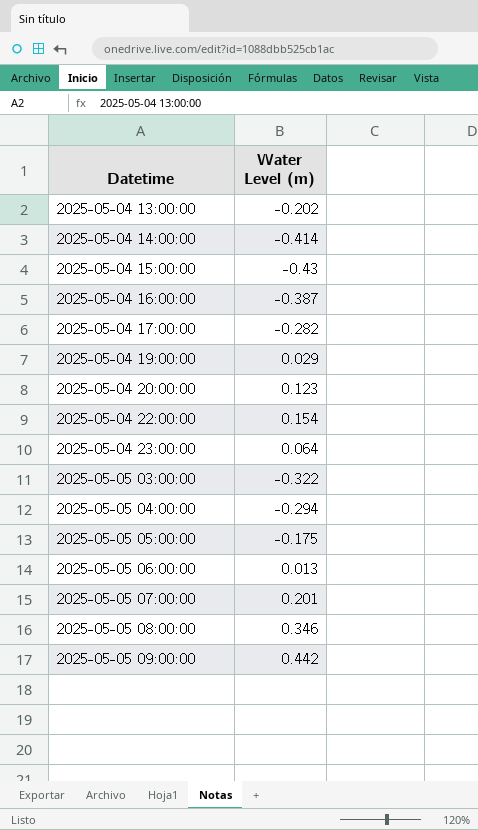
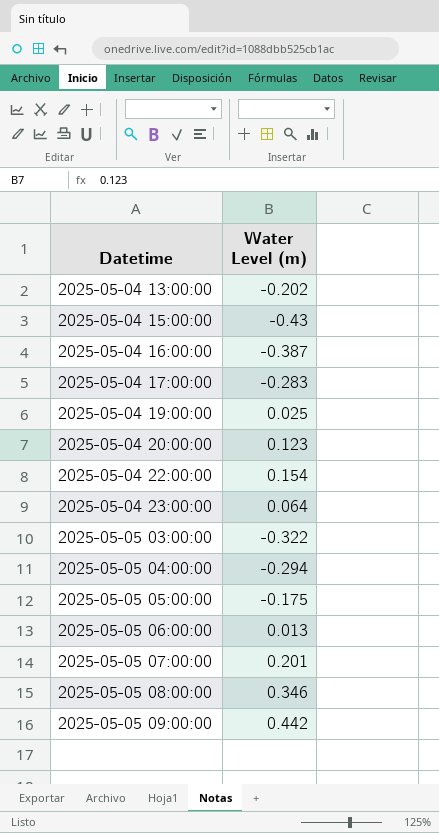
row 2025-05-04 14:00:00: -0.414 -> none
2025-05-04 17:00:00 | Water Level (m): -0.282 -> -0.283
2025-05-04 19:00:00 | Water Level (m): 0.029 -> 0.025

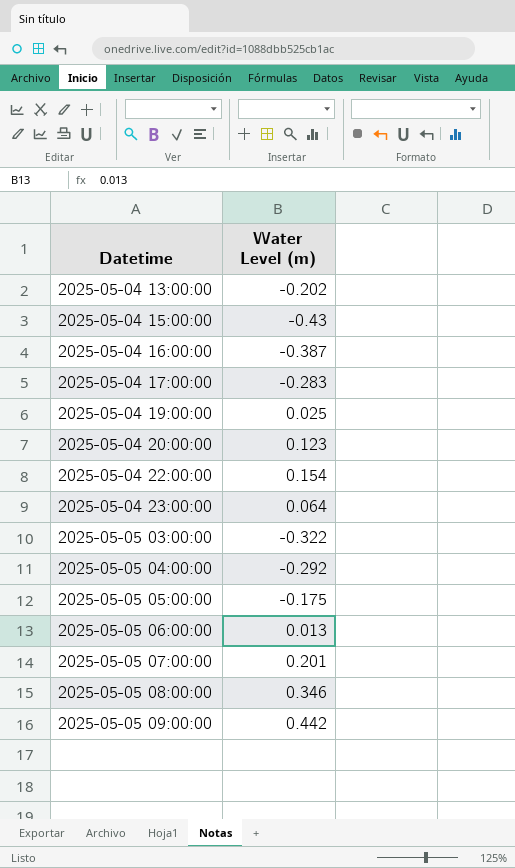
2025-05-05 04:00:00 | Water Level (m): -0.294 -> -0.292

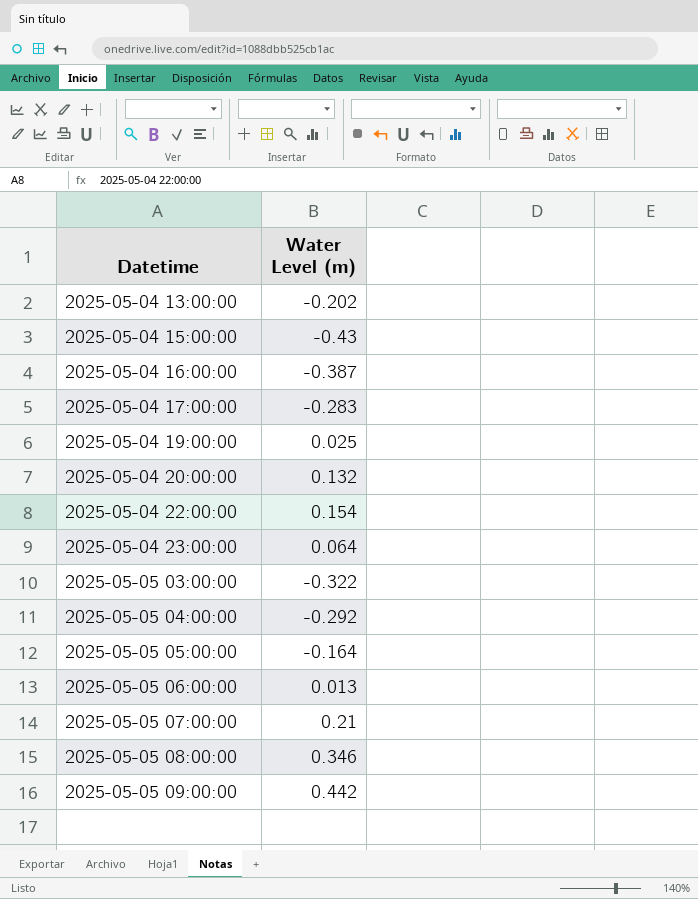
2025-05-04 20:00:00 | Water Level (m): 0.123 -> 0.132
2025-05-05 05:00:00 | Water Level (m): -0.175 -> -0.164
2025-05-05 07:00:00 | Water Level (m): 0.201 -> 0.21

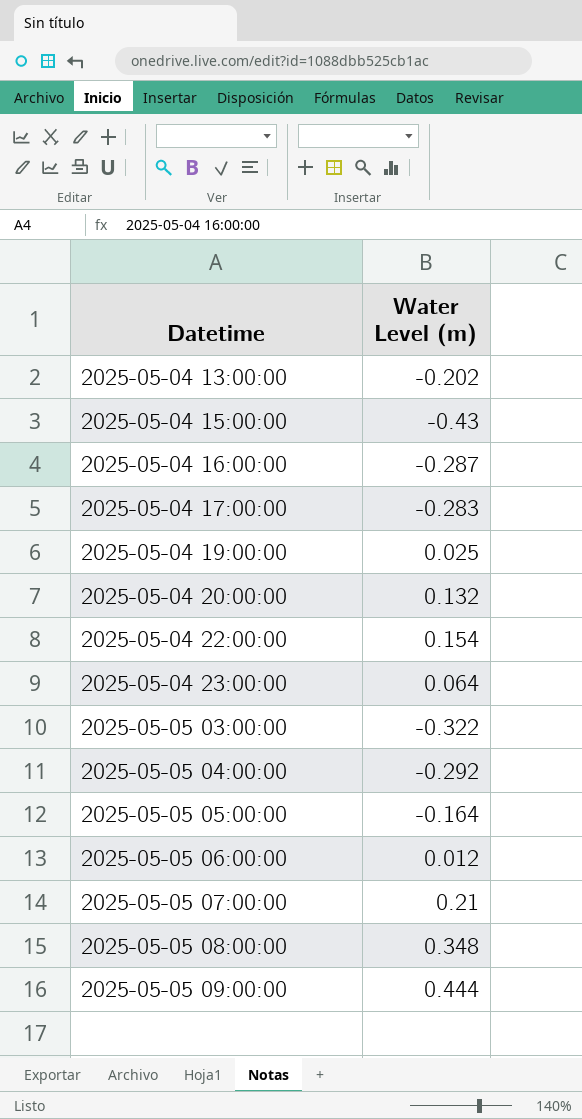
2025-05-04 16:00:00 | Water Level (m): -0.387 -> -0.287
2025-05-05 06:00:00 | Water Level (m): 0.013 -> 0.012
2025-05-05 08:00:00 | Water Level (m): 0.346 -> 0.348
2025-05-05 09:00:00 | Water Level (m): 0.442 -> 0.444

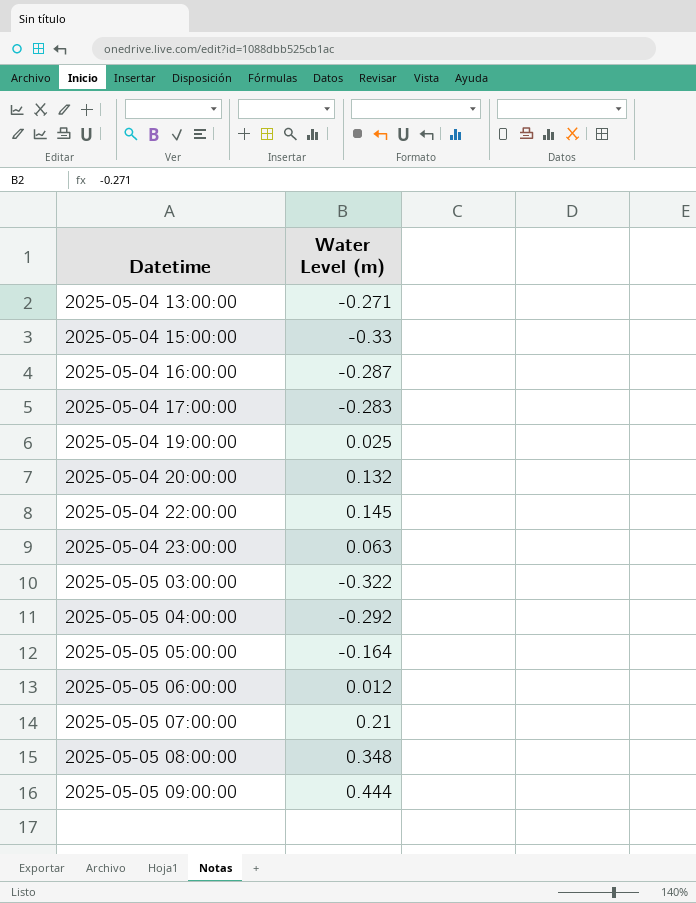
2025-05-04 13:00:00 | Water Level (m): -0.202 -> -0.271
2025-05-04 15:00:00 | Water Level (m): -0.43 -> -0.33
2025-05-04 22:00:00 | Water Level (m): 0.154 -> 0.145
2025-05-04 23:00:00 | Water Level (m): 0.064 -> 0.063

